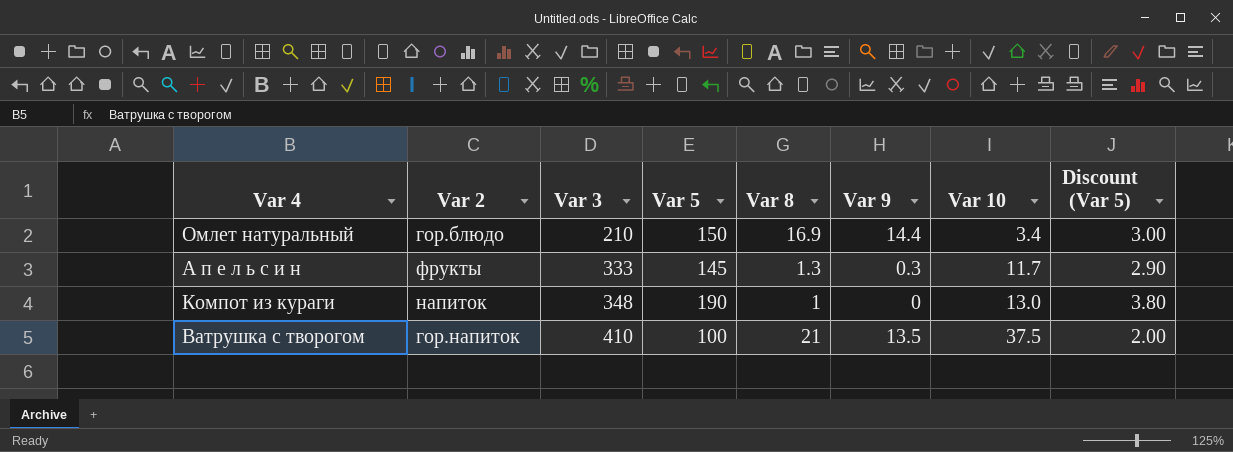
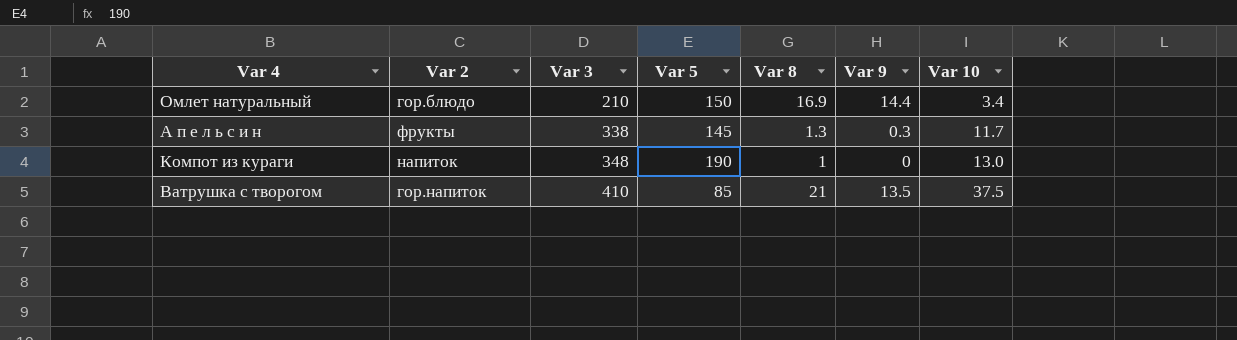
column Discount (Var 5) | formula: [Var 5] * 0.02 -> none
А п е л ь с и н | Var 3: 333 -> 338
Ватрушка с творогом | Var 5: 100 -> 85

